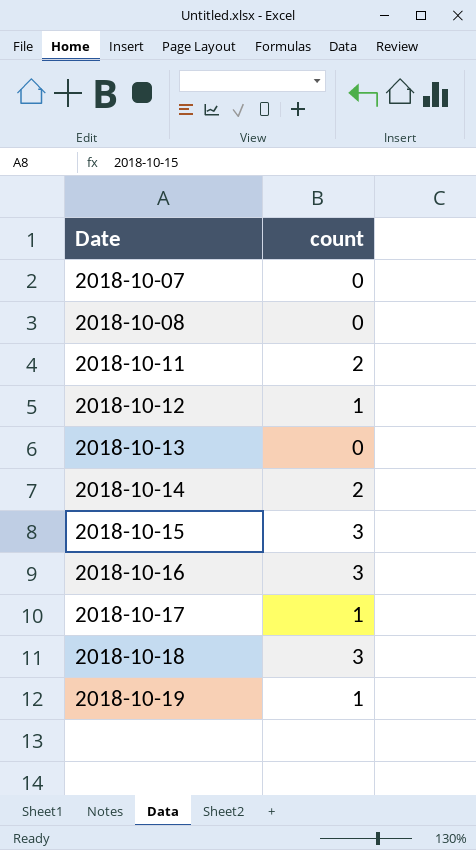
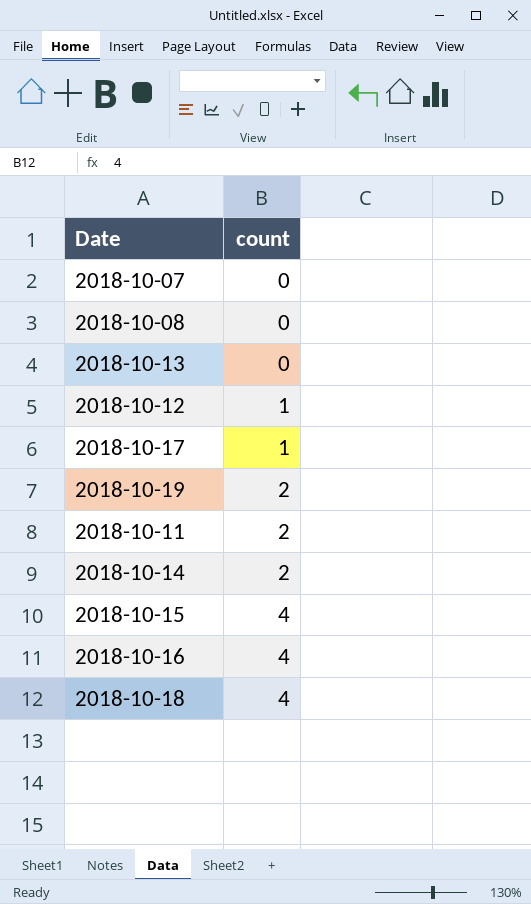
row order: Date ascending -> count ascending
2018-10-19 | count: 1 -> 2
2018-10-15 | count: 3 -> 4
2018-10-16 | count: 3 -> 4
2018-10-18 | count: 3 -> 4

